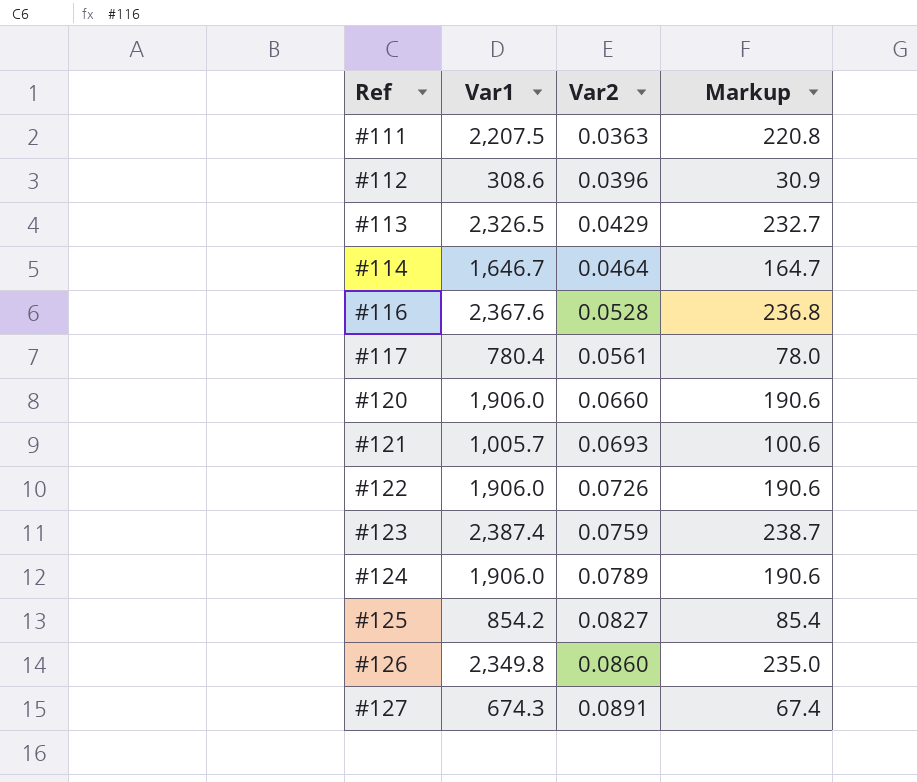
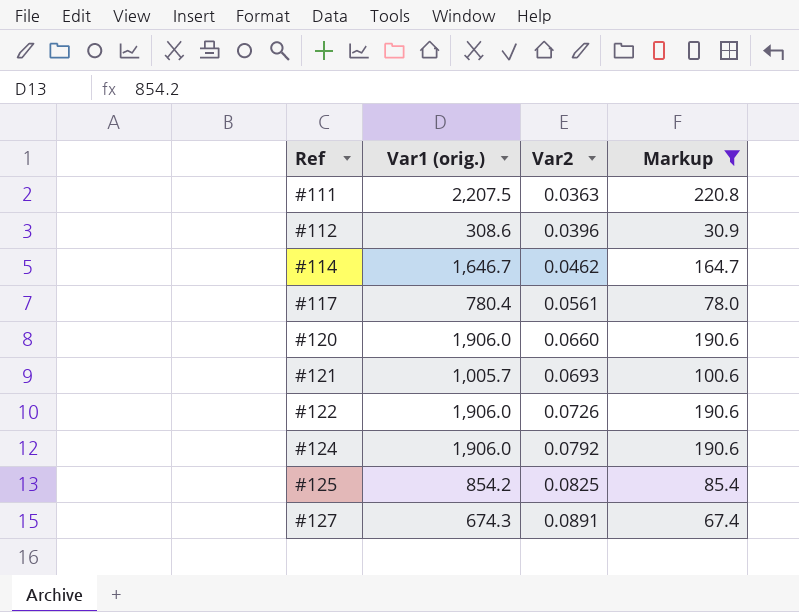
filter: none -> Markup <= 220.8
column name: Var1 -> Var1 (orig.)
#114 | Var2: 0.0464 -> 0.0462
#124 | Var2: 0.0789 -> 0.0792
#125 | Var2: 0.0827 -> 0.0825

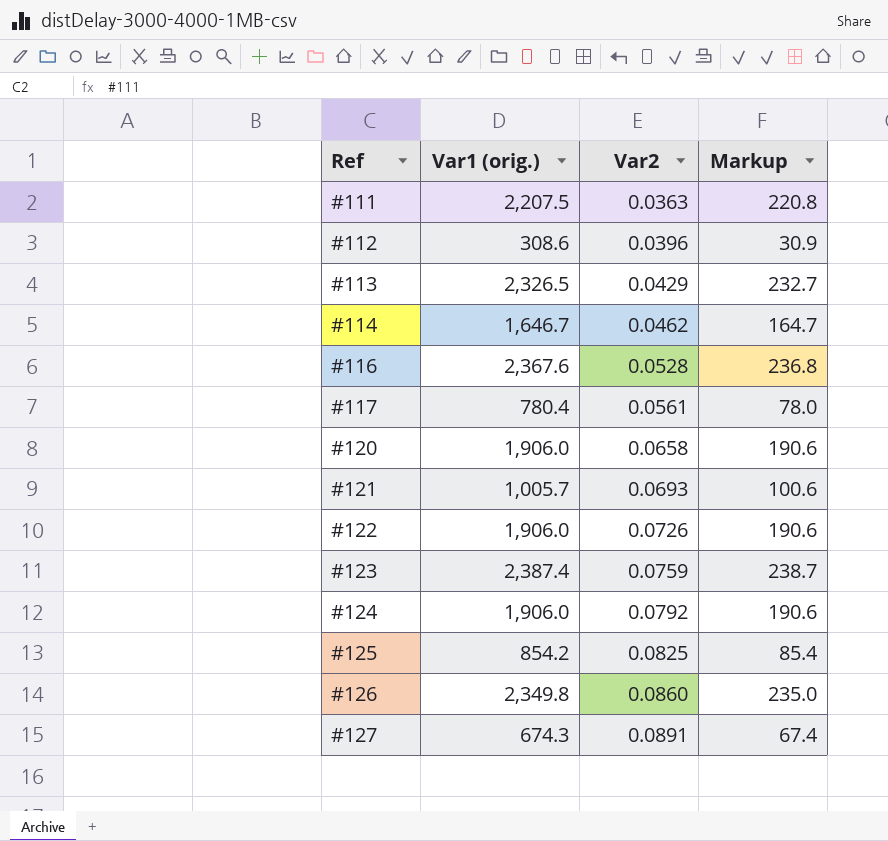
filter: Markup <= 220.8 -> none
#120 | Var2: 0.0660 -> 0.0658

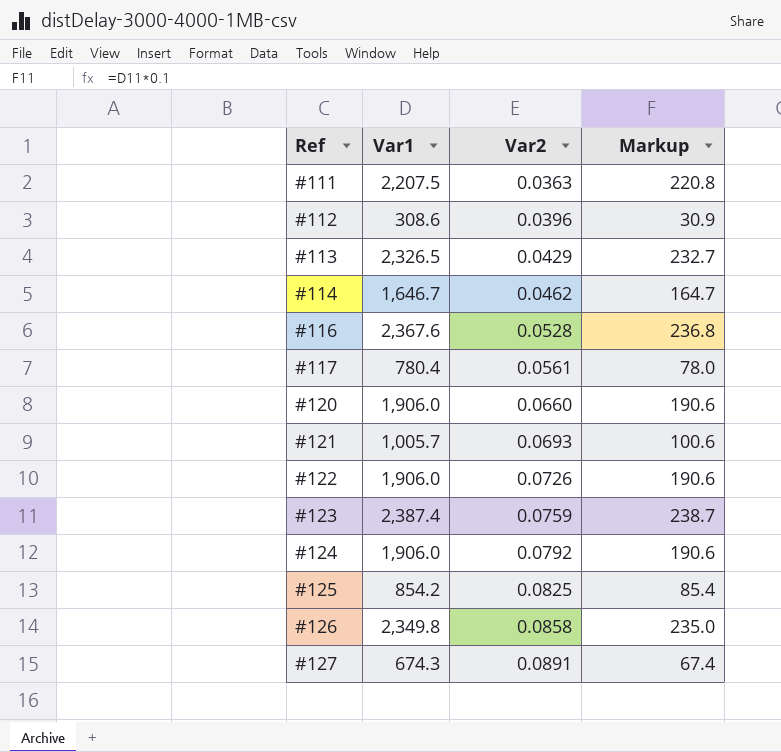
column name: Var1 (orig.) -> Var1
#120 | Var2: 0.0658 -> 0.0660
#126 | Var2: 0.0860 -> 0.0858

